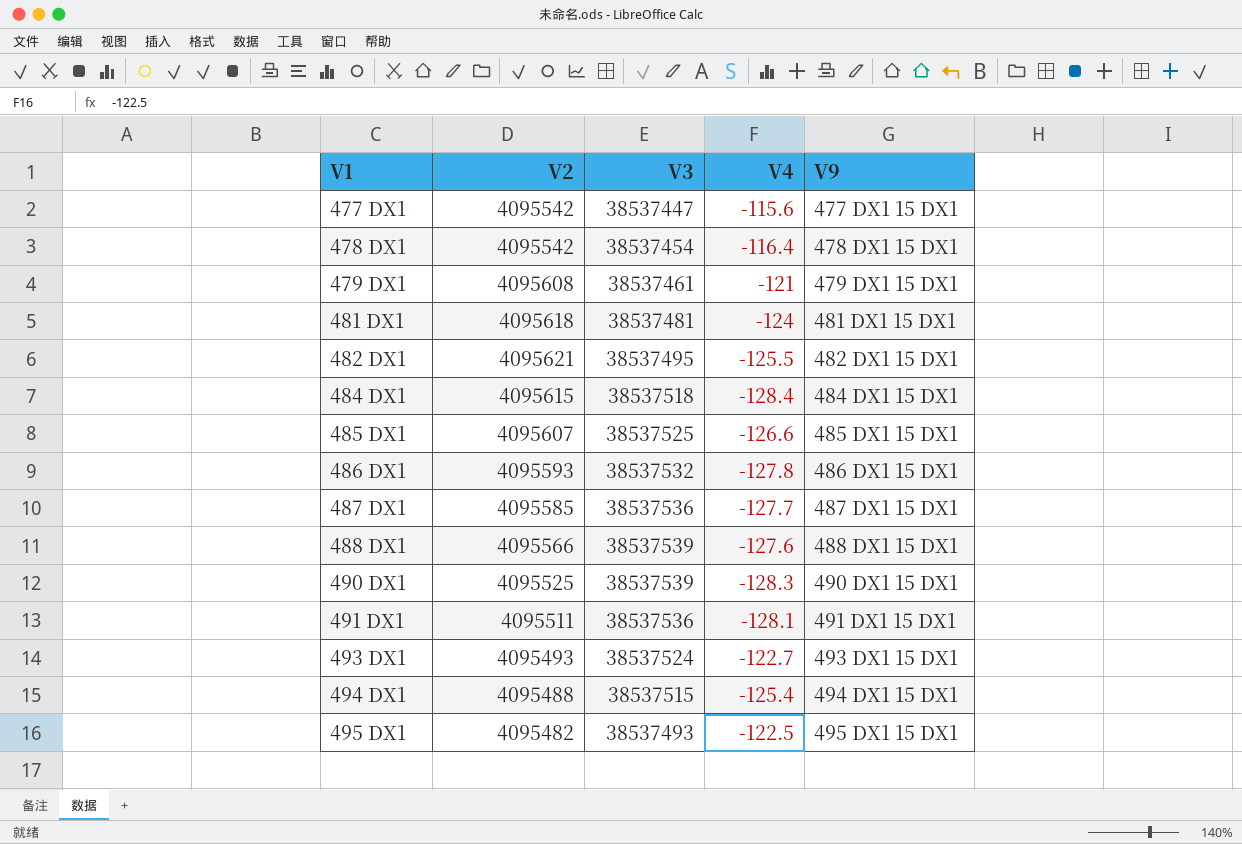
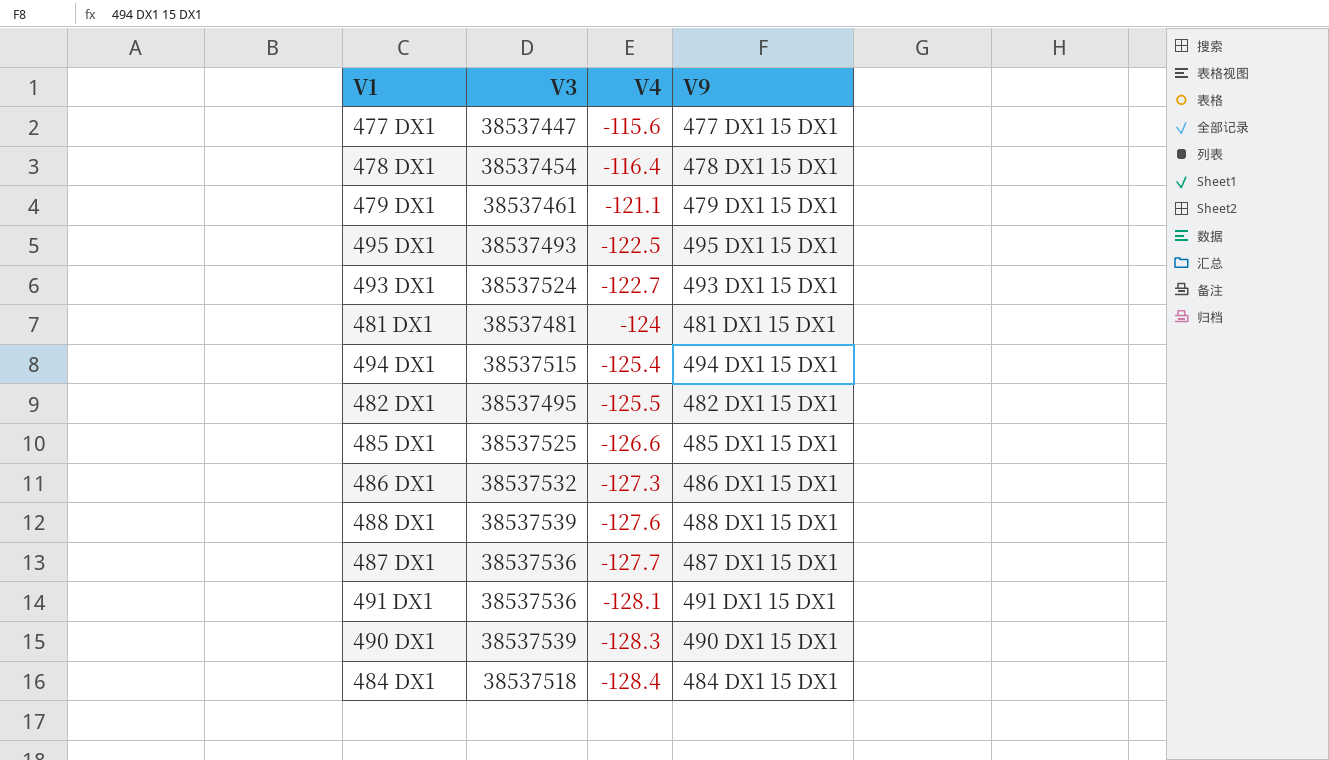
row order: V1 ascending -> V4 descending
column V2 | position: 2 -> none
479 DX1 | V4: -121 -> -121.1
486 DX1 | V4: -127.8 -> -127.3

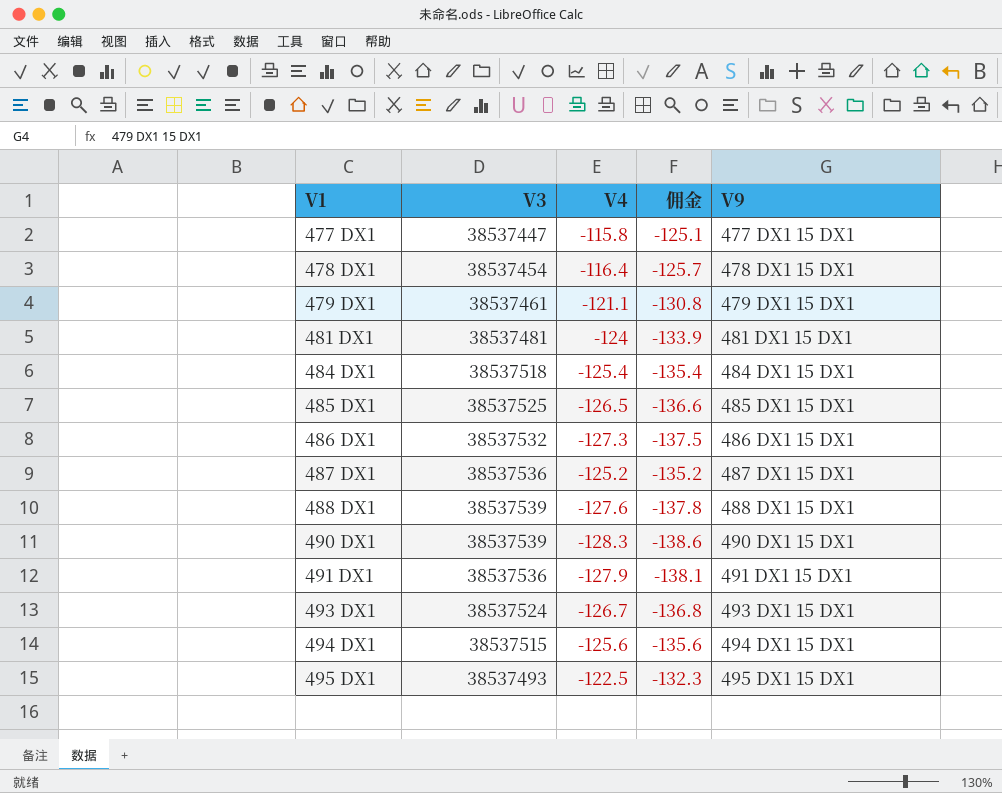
row order: V4 descending -> V1 ascending
column 佣金 | formula: none -> [V4] * 1.08
row 482 DX1: 38537495 | -125.5 | 482 DX1 15 DX1 -> none
477 DX1 | V4: -115.6 -> -115.8
484 DX1 | V4: -128.4 -> -125.4
485 DX1 | V4: -126.6 -> -126.5
487 DX1 | V4: -127.7 -> -125.2
491 DX1 | V4: -128.1 -> -127.9
493 DX1 | V4: -122.7 -> -126.7
494 DX1 | V4: -125.4 -> -125.6

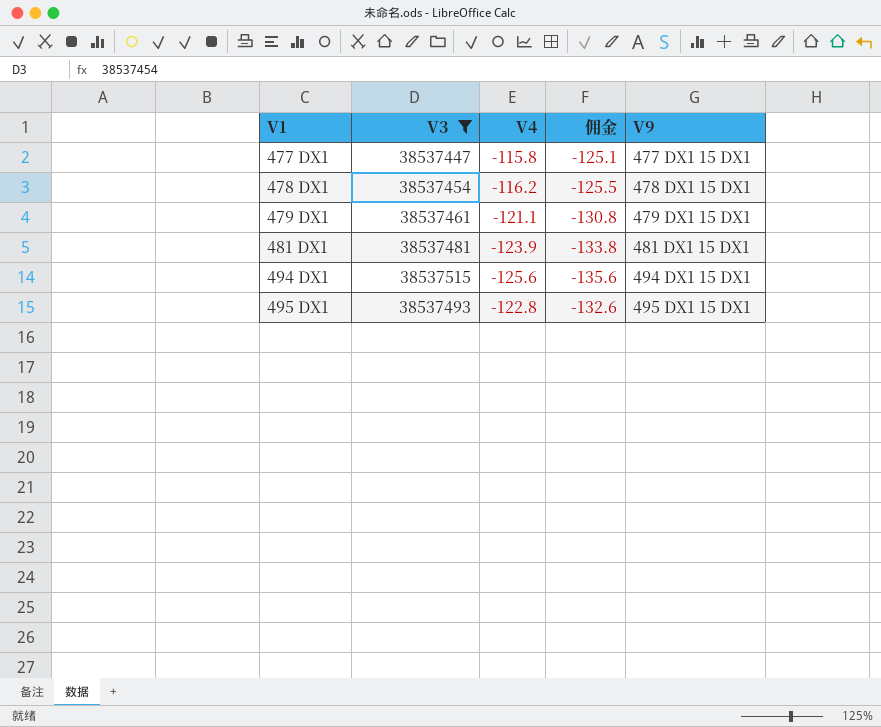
filter: none -> V3 <= 38537515
478 DX1 | V4: -116.4 -> -116.2
478 DX1 | 佣金: -125.7 -> -125.5
481 DX1 | V4: -124 -> -123.9
481 DX1 | 佣金: -133.9 -> -133.8
495 DX1 | V4: -122.5 -> -122.8
495 DX1 | 佣金: -132.3 -> -132.6

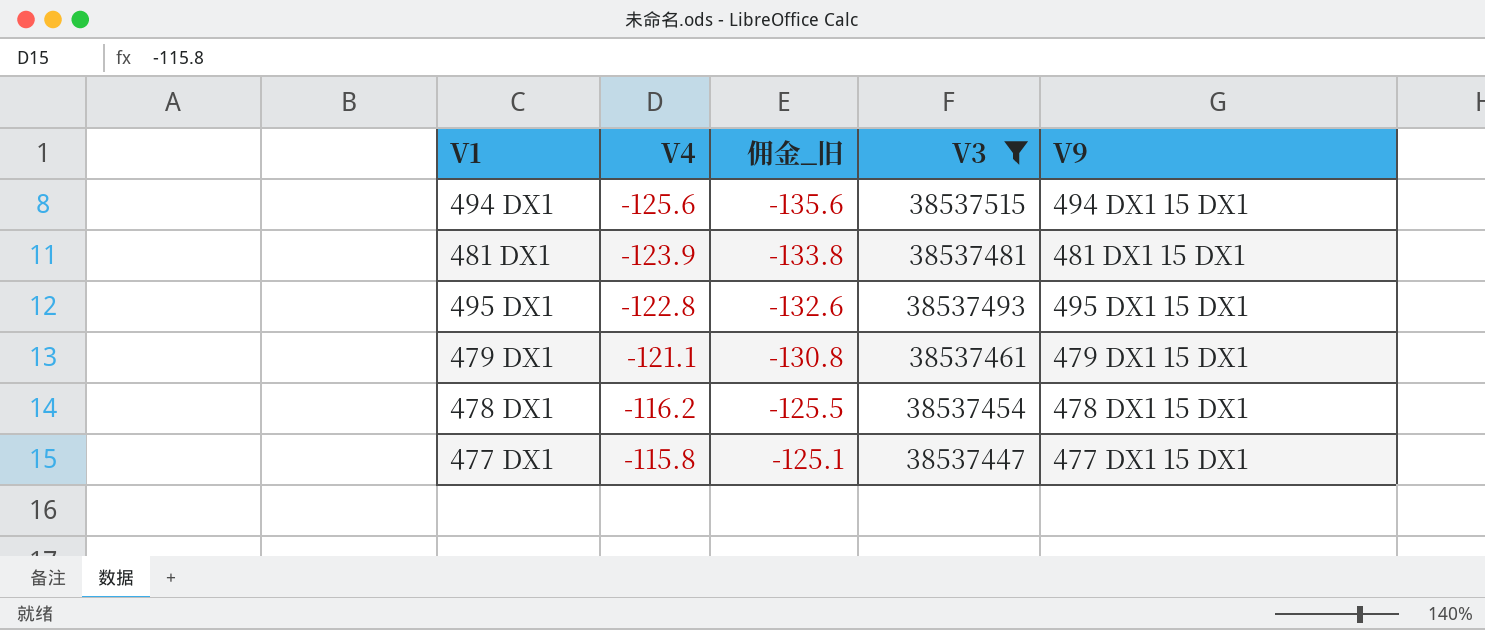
row order: V1 ascending -> V4 ascending
column name: 佣金 -> 佣金_旧
column V3 | position: 2 -> 4

